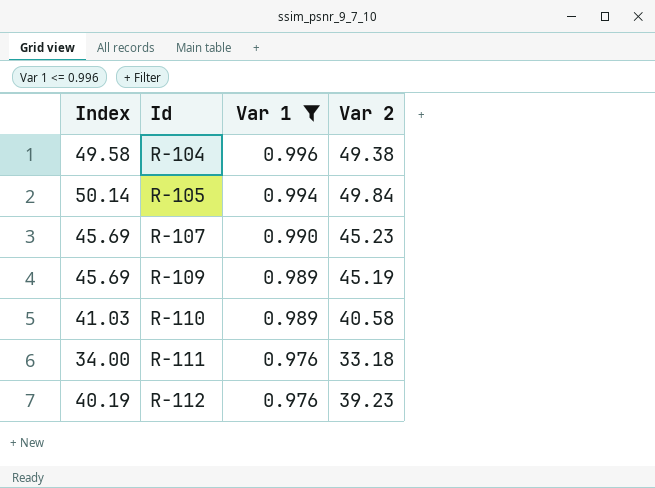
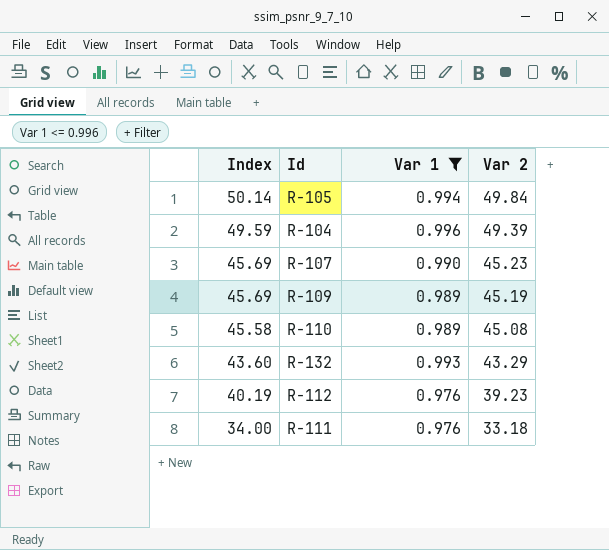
row order: Id ascending -> Index descending
R-104 | Index: 49.58 -> 49.59
R-104 | Var 2: 49.38 -> 49.39
R-110 | Index: 41.03 -> 45.58
R-110 | Var 2: 40.58 -> 45.08
row R-132: none -> 43.60 | 0.993 | 43.29

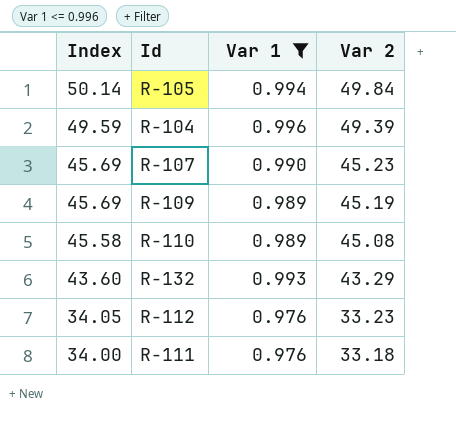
R-112 | Index: 40.19 -> 34.05
R-112 | Var 2: 39.23 -> 33.23

